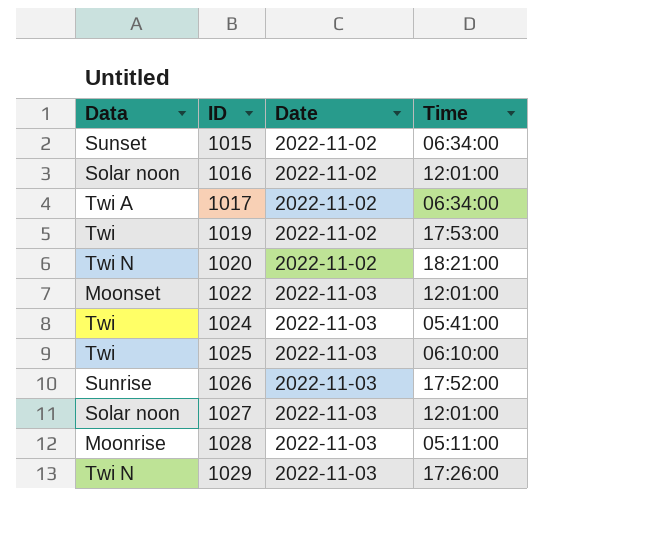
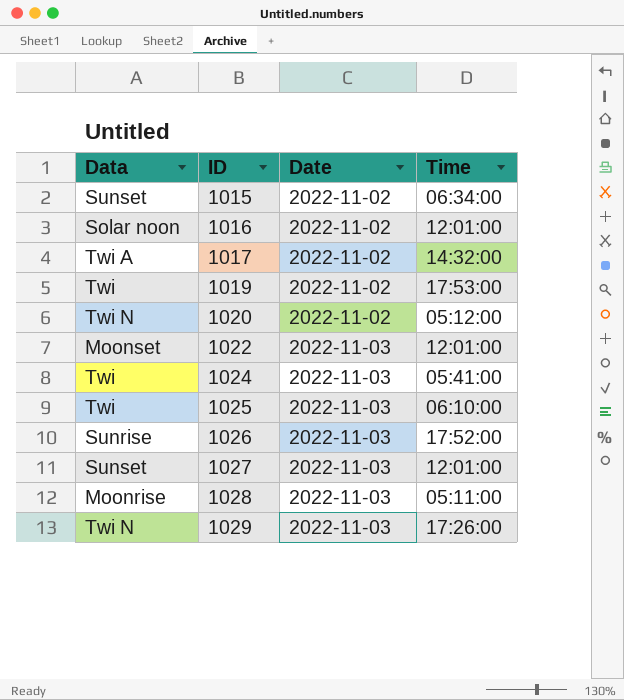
1017 | Time: 06:34:00 -> 14:32:00
1020 | Time: 18:21:00 -> 05:12:00
1027 | Data: Solar noon -> Sunset

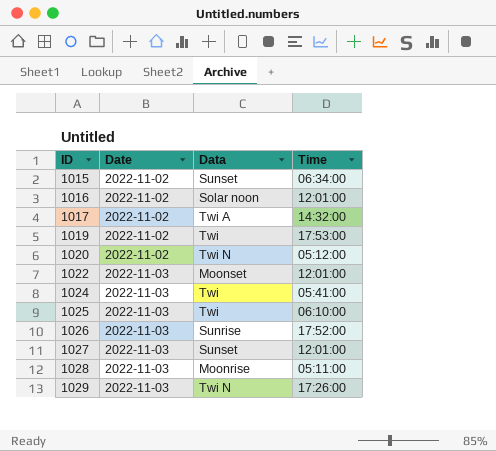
column Data | position: 1 -> 3

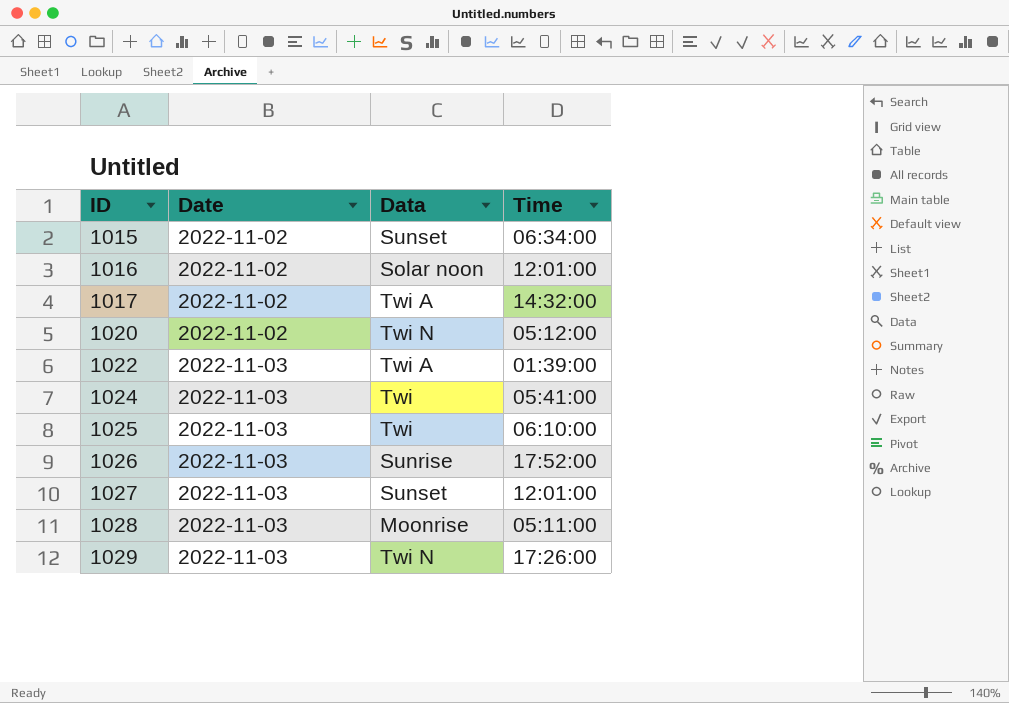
row 1019: 2022-11-02 | Twi | 17:53:00 -> none
1022 | Data: Moonset -> Twi A
1022 | Time: 12:01:00 -> 01:39:00

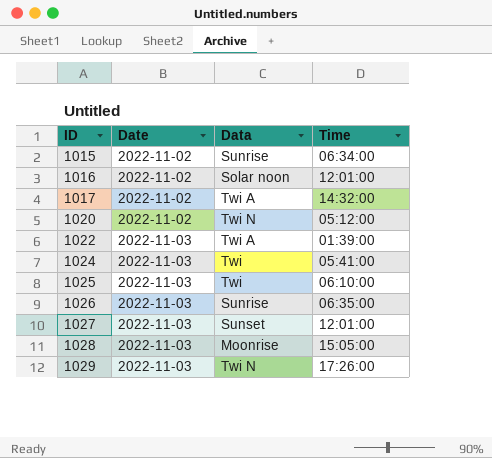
1015 | Data: Sunset -> Sunrise
1026 | Time: 17:52:00 -> 06:35:00
1028 | Time: 05:11:00 -> 15:05:00

